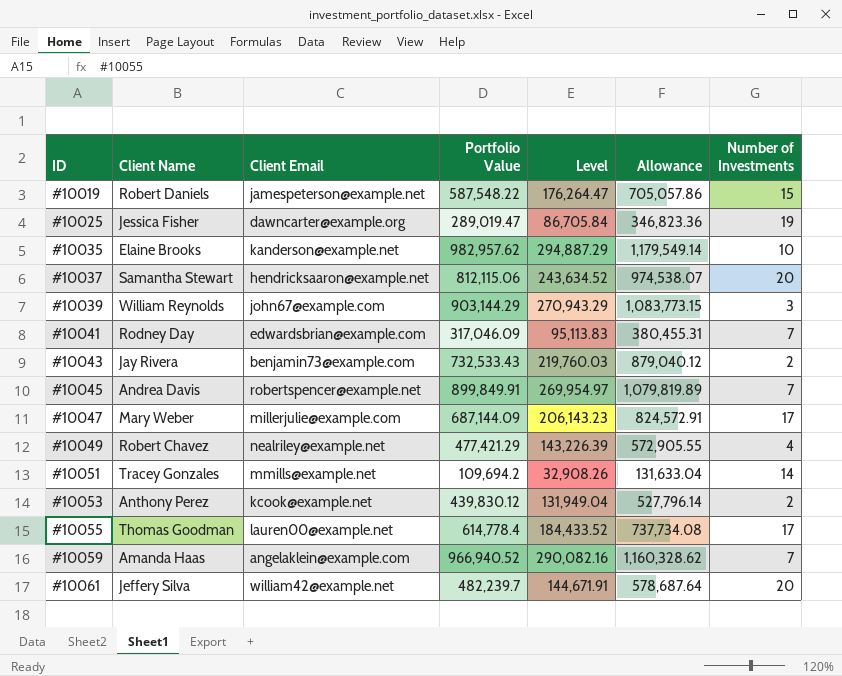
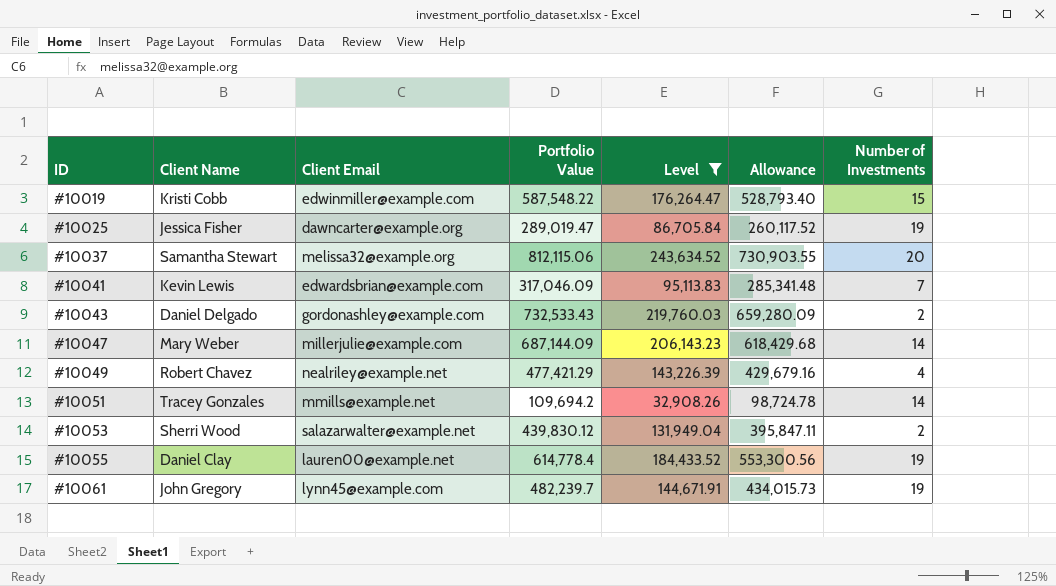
filter: none -> Level <= 243,634.52
column Allowance | formula: [Portfolio Value] * 1.2 -> [Portfolio Value] * 0.9
#10019 | Client Name: Robert Daniels -> Kristi Cobb
#10019 | Client Email: jamespeterson@example.net -> edwinmiller@example.com
#10037 | Client Email: hendricksaaron@example.net -> melissa32@example.org
#10041 | Client Name: Rodney Day -> Kevin Lewis
#10043 | Client Name: Jay Rivera -> Daniel Delgado
#10043 | Client Email: benjamin73@example.com -> gordonashley@example.com
#10047 | Number of Investments: 17 -> 14
#10053 | Client Name: Anthony Perez -> Sherri Wood
#10053 | Client Email: kcook@example.net -> salazarwalter@example.net
#10055 | Client Name: Thomas Goodman -> Daniel Clay
#10055 | Number of Investments: 17 -> 19
#10061 | Client Name: Jeffery Silva -> John Gregory
#10061 | Client Email: william42@example.net -> lynn45@example.com
#10061 | Number of Investments: 20 -> 19

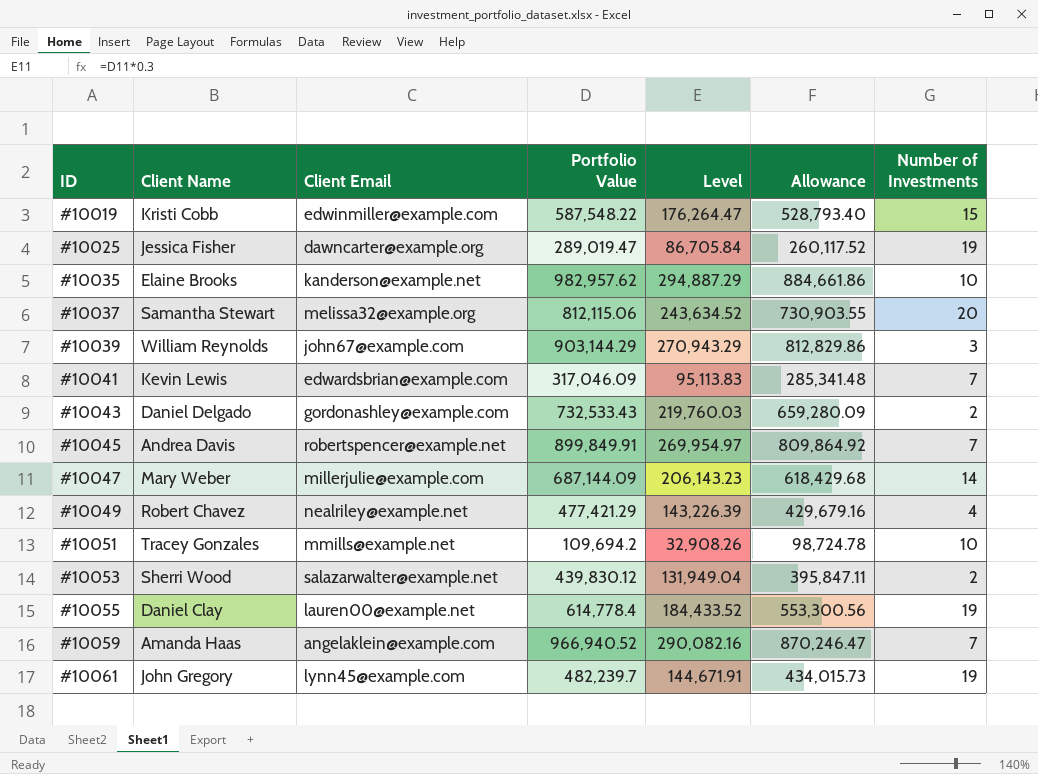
filter: Level <= 243,634.52 -> none
#10051 | Number of Investments: 14 -> 10

